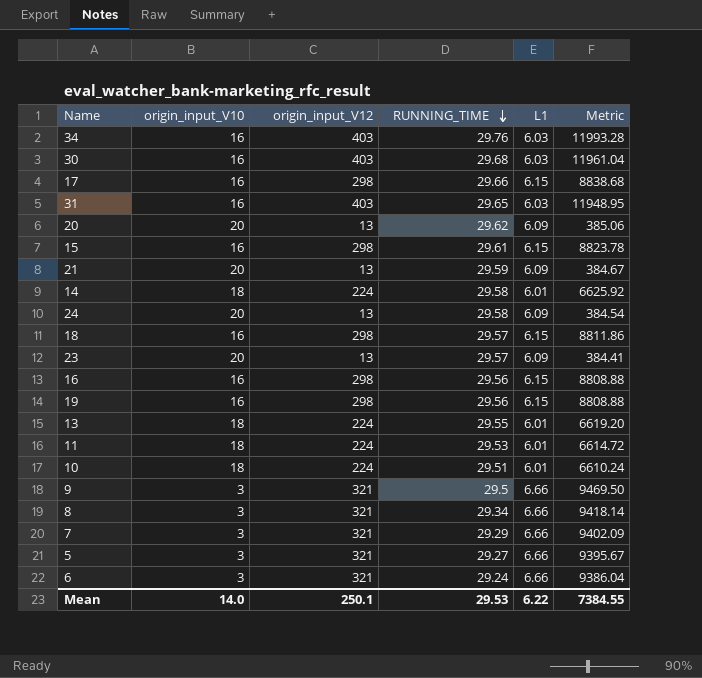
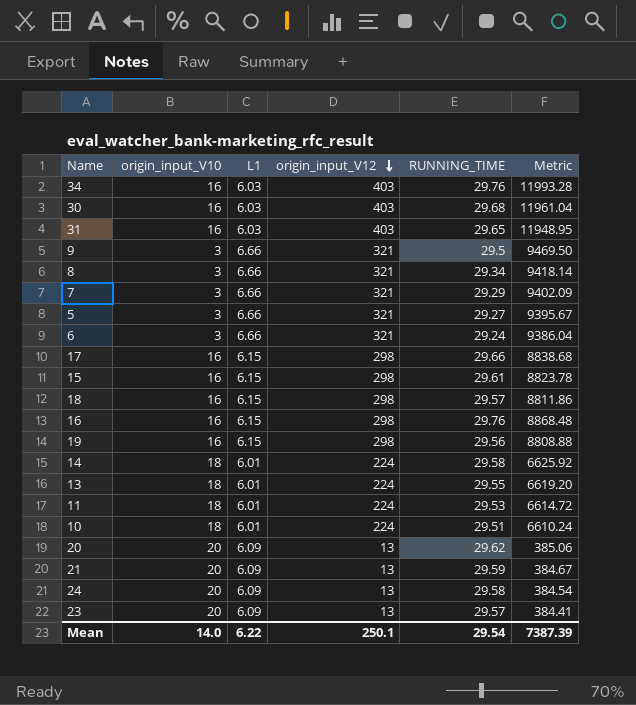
row order: RUNNING_TIME descending -> origin_input_V12 descending
column L1 | position: 5 -> 3
16 | RUNNING_TIME: 29.56 -> 29.76
16 | Metric: 8808.88 -> 8868.48
Mean | RUNNING_TIME: 29.53 -> 29.54
Mean | Metric: 7384.55 -> 7387.39

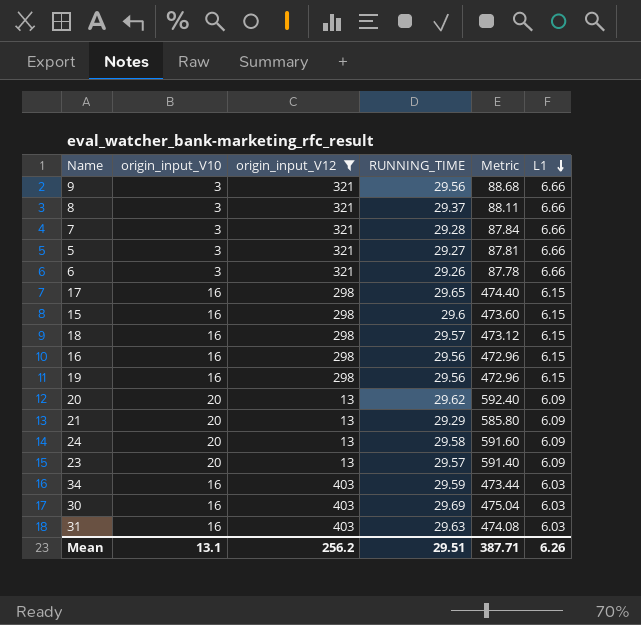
filter: none -> origin_input_V12 != 224
row order: origin_input_V12 descending -> L1 descending
column Metric | formula: [origin_input_V12] * [RUNNING_TIME] -> [origin_input_V10] * [RUNNING_TIME]
column L1 | position: 3 -> 6
9 | RUNNING_TIME: 29.5 -> 29.56
8 | RUNNING_TIME: 29.34 -> 29.37
7 | RUNNING_TIME: 29.29 -> 29.28
6 | RUNNING_TIME: 29.24 -> 29.26
17 | RUNNING_TIME: 29.66 -> 29.65
15 | RUNNING_TIME: 29.61 -> 29.6
16 | RUNNING_TIME: 29.76 -> 29.56
21 | RUNNING_TIME: 29.59 -> 29.29
34 | RUNNING_TIME: 29.76 -> 29.59
30 | RUNNING_TIME: 29.68 -> 29.69
31 | RUNNING_TIME: 29.65 -> 29.63
Mean | origin_input_V10: 14.0 -> 13.1
Mean | origin_input_V12: 250.1 -> 256.2
Mean | RUNNING_TIME: 29.54 -> 29.51
Mean | Metric: 7387.39 -> 387.71
Mean | L1: 6.22 -> 6.26

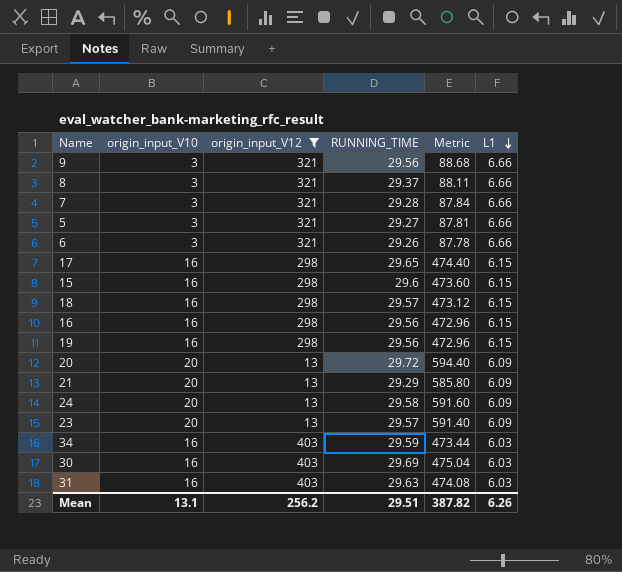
20 | RUNNING_TIME: 29.62 -> 29.72
20 | Metric: 592.40 -> 594.40
Mean | Metric: 387.71 -> 387.82

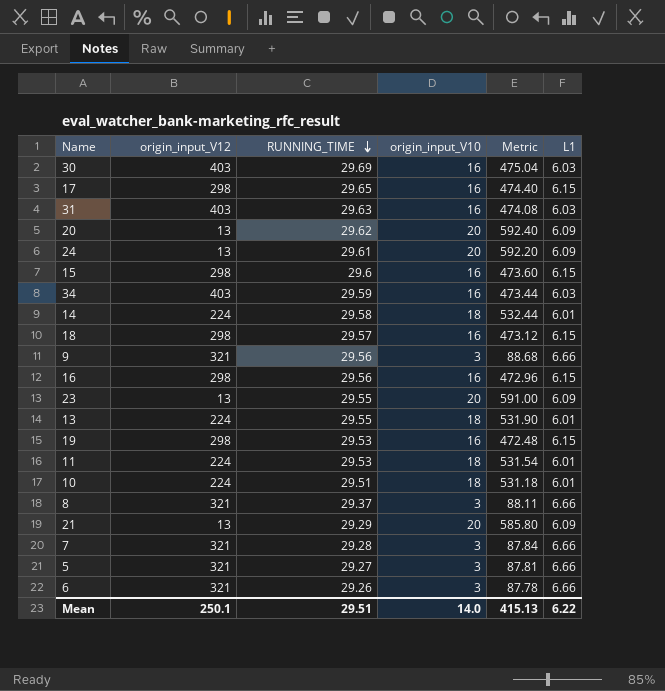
filter: origin_input_V12 != 224 -> none
row order: L1 descending -> RUNNING_TIME descending
column origin_input_V10 | position: 2 -> 4
20 | RUNNING_TIME: 29.72 -> 29.62
20 | Metric: 594.40 -> 592.40
24 | RUNNING_TIME: 29.58 -> 29.61
24 | Metric: 591.60 -> 592.20
23 | RUNNING_TIME: 29.57 -> 29.55
23 | Metric: 591.40 -> 591.00
19 | RUNNING_TIME: 29.56 -> 29.53
19 | Metric: 472.96 -> 472.48
Mean | origin_input_V12: 256.2 -> 250.1
Mean | origin_input_V10: 13.1 -> 14.0
Mean | Metric: 387.82 -> 415.13
Mean | L1: 6.26 -> 6.22

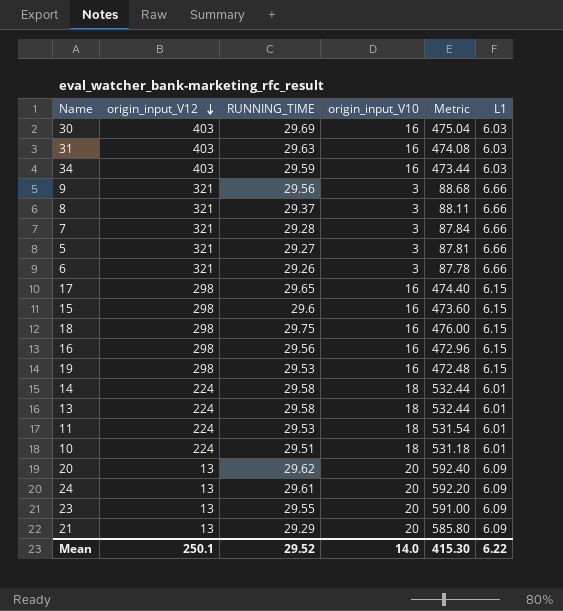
row order: RUNNING_TIME descending -> origin_input_V12 descending
18 | RUNNING_TIME: 29.57 -> 29.75
18 | Metric: 473.12 -> 476.00
13 | RUNNING_TIME: 29.55 -> 29.58
13 | Metric: 531.90 -> 532.44
Mean | RUNNING_TIME: 29.51 -> 29.52
Mean | Metric: 415.13 -> 415.30

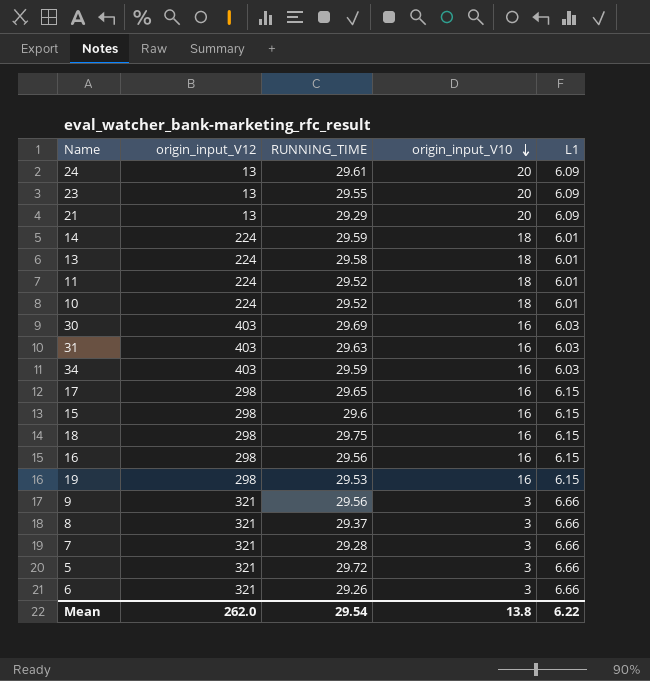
row order: origin_input_V12 descending -> origin_input_V10 descending
column Metric | formula: [RUNNING_TIME] * [origin_input_V10] -> none
row 20: 13 | 29.62 | 20 | 592.40 | 6.09 -> none
14 | RUNNING_TIME: 29.58 -> 29.59
11 | RUNNING_TIME: 29.53 -> 29.52
10 | RUNNING_TIME: 29.51 -> 29.52
5 | RUNNING_TIME: 29.27 -> 29.72
Mean | origin_input_V12: 250.1 -> 262.0
Mean | RUNNING_TIME: 29.52 -> 29.54
Mean | origin_input_V10: 14.0 -> 13.8

